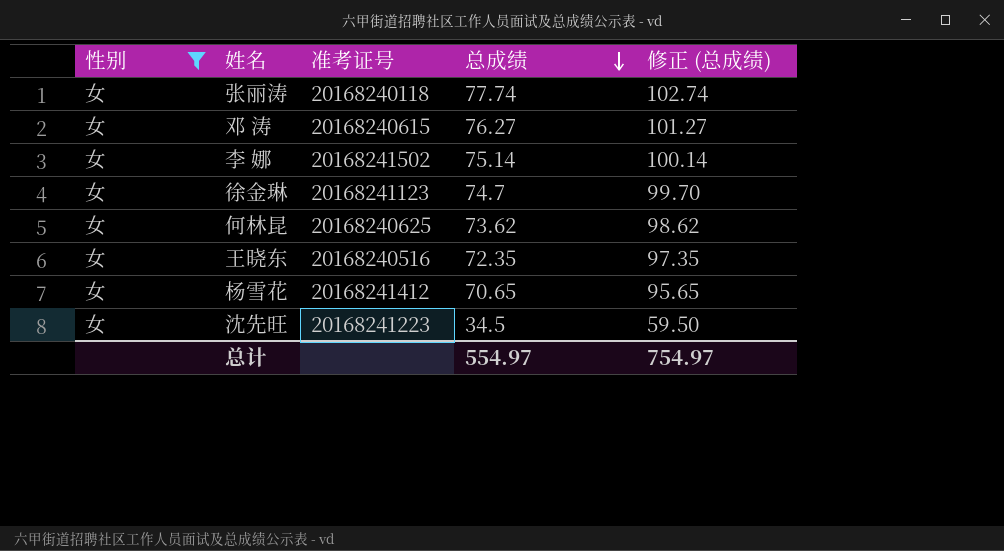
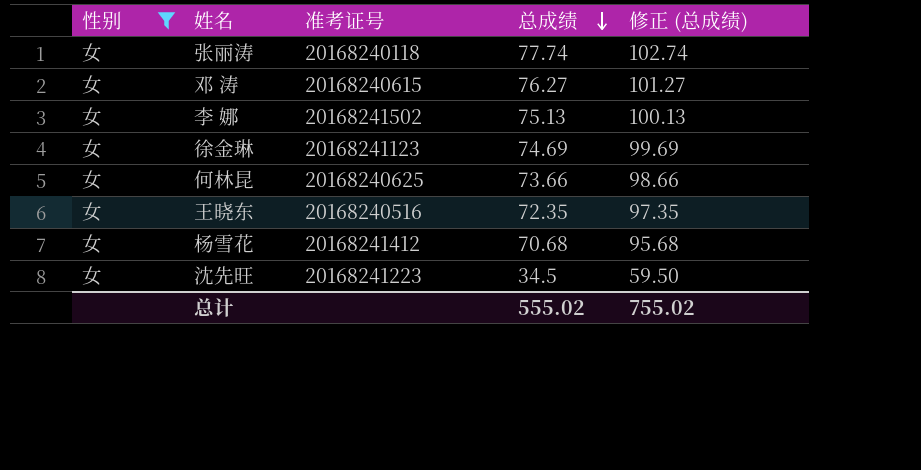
李 娜 | 总成绩: 75.14 -> 75.13
李 娜 | 修正 (总成绩): 100.14 -> 100.13
徐金琳 | 总成绩: 74.7 -> 74.69
徐金琳 | 修正 (总成绩): 99.70 -> 99.69
何林昆 | 总成绩: 73.62 -> 73.66
何林昆 | 修正 (总成绩): 98.62 -> 98.66
杨雪花 | 总成绩: 70.65 -> 70.68
杨雪花 | 修正 (总成绩): 95.65 -> 95.68
总计 | 总成绩: 554.97 -> 555.02
总计 | 修正 (总成绩): 754.97 -> 755.02

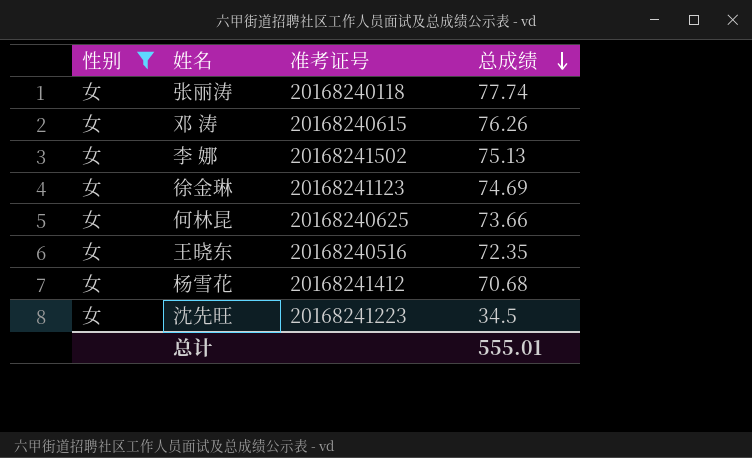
column 修正 (总成绩) | formula: [总成绩] + 25 -> none
邓 涛 | 总成绩: 76.27 -> 76.26
总计 | 总成绩: 555.02 -> 555.01

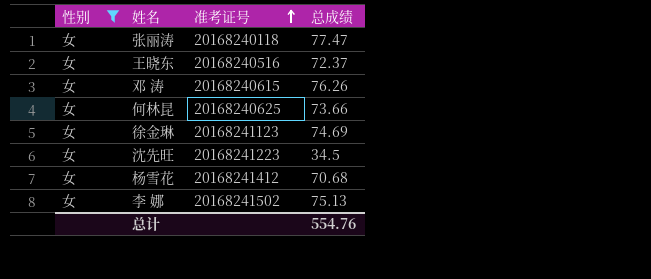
row order: 总成绩 descending -> 准考证号 ascending
张丽涛 | 总成绩: 77.74 -> 77.47
王晓东 | 总成绩: 72.35 -> 72.37
总计 | 总成绩: 555.01 -> 554.76

